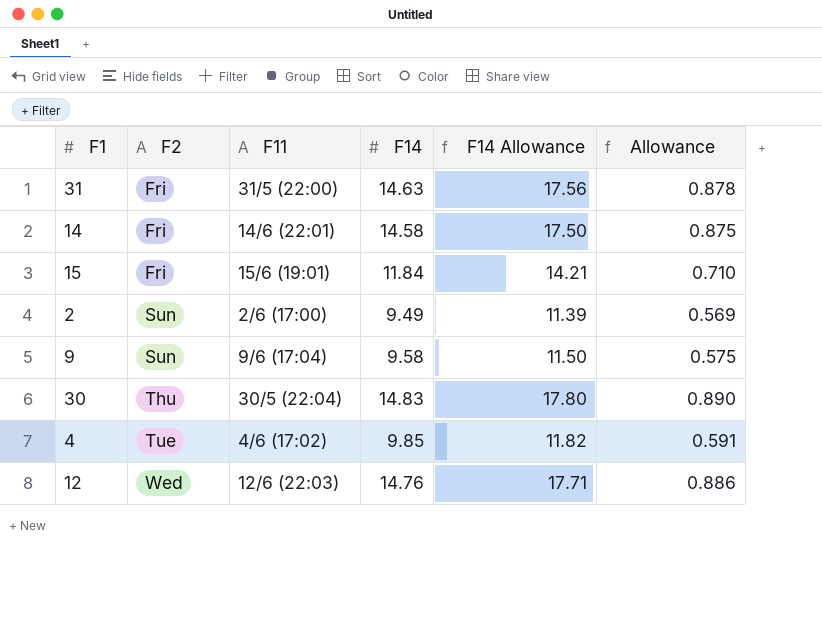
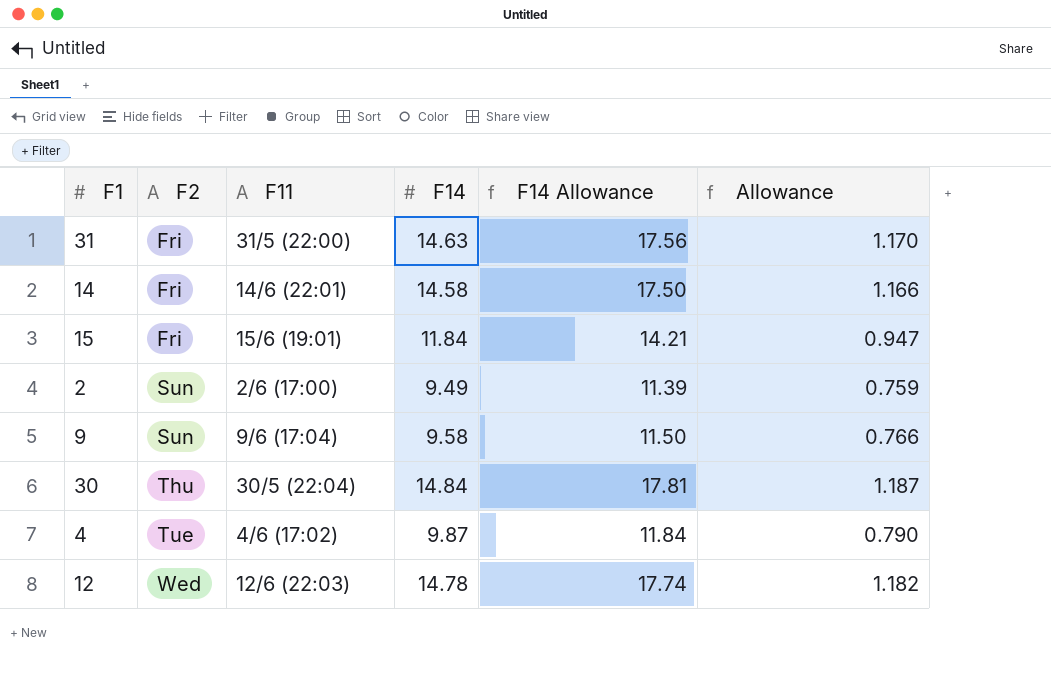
column Allowance | formula: [F14] * 0.06 -> [F14] * 0.08
30 | F14: 14.83 -> 14.84
30 | F14 Allowance: 17.80 -> 17.81
4 | F14: 9.85 -> 9.87
4 | F14 Allowance: 11.82 -> 11.84
12 | F14: 14.76 -> 14.78
12 | F14 Allowance: 17.71 -> 17.74

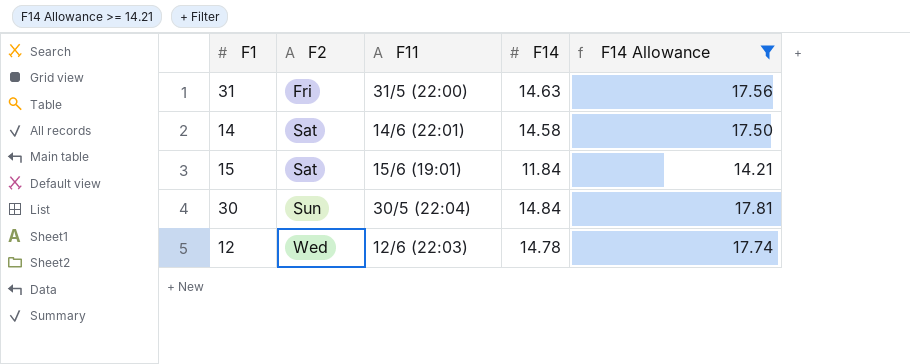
filter: none -> F14 Allowance >= 14.21
column Allowance | formula: [F14] * 0.08 -> none
14 | F2: Fri -> Sat
15 | F2: Fri -> Sat
30 | F2: Thu -> Sun

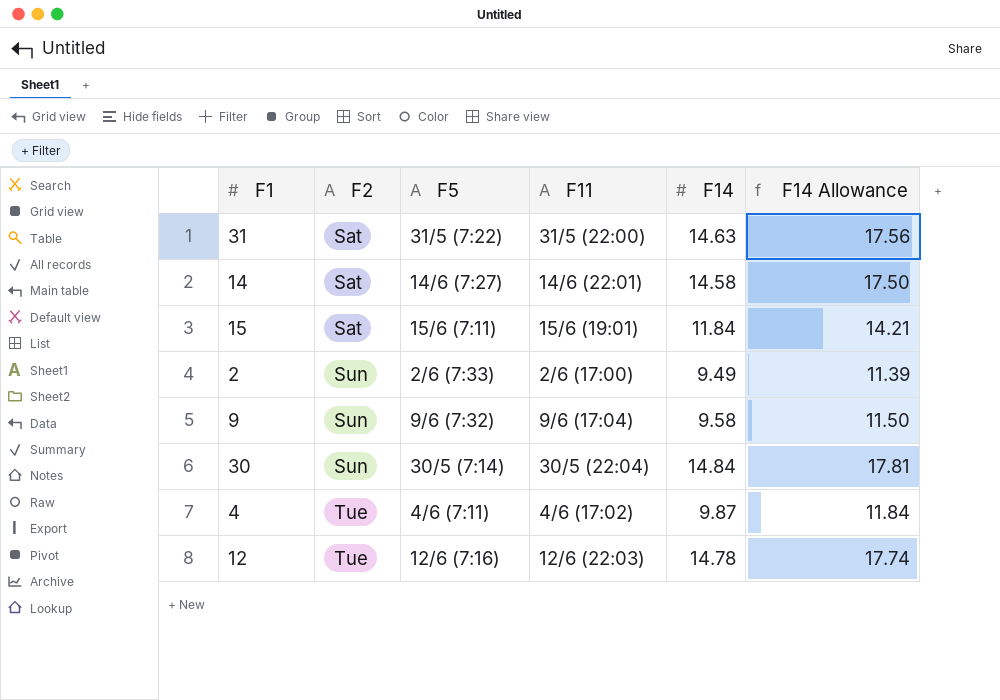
filter: F14 Allowance >= 14.21 -> none
column F5 | position: none -> 3
31 | F2: Fri -> Sat
12 | F2: Wed -> Tue

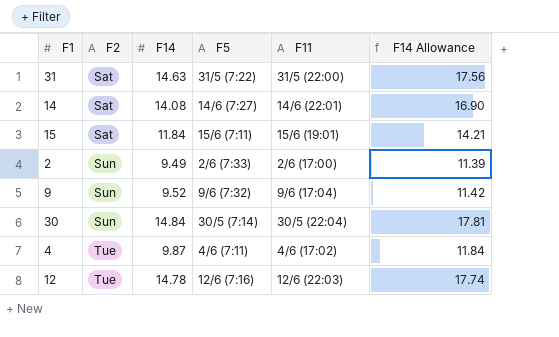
column F14 | position: 5 -> 3
14 | F14: 14.58 -> 14.08
14 | F14 Allowance: 17.50 -> 16.90
9 | F14: 9.58 -> 9.52
9 | F14 Allowance: 11.50 -> 11.42

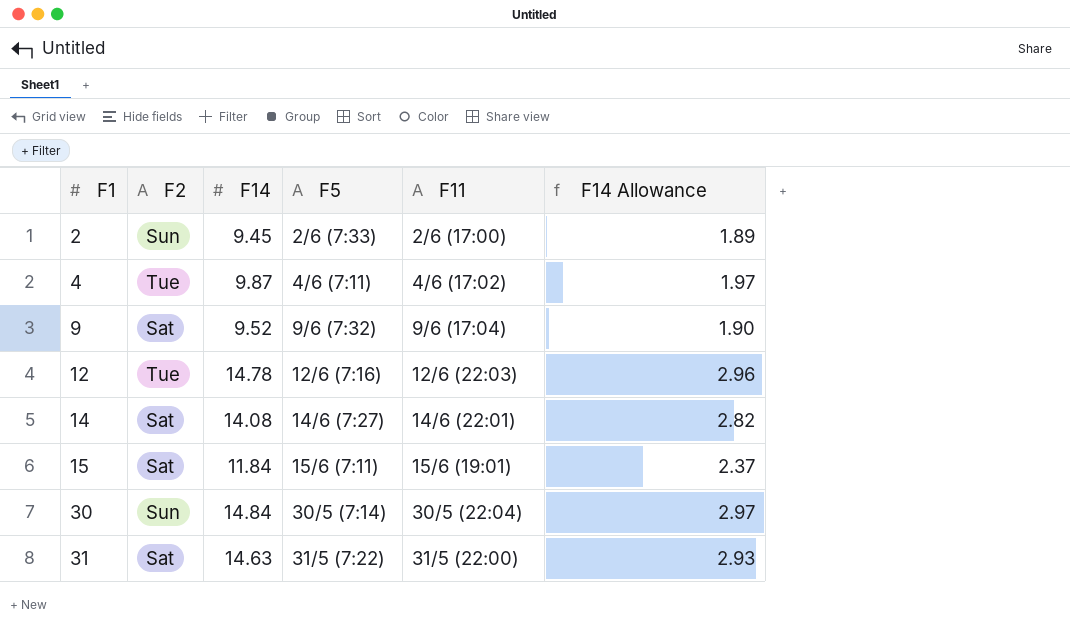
row order: F2 ascending -> F1 ascending
column F14 Allowance | formula: [F14] * 1.2 -> [F14] * 0.2
2 | F14: 9.49 -> 9.45
9 | F2: Sun -> Sat

